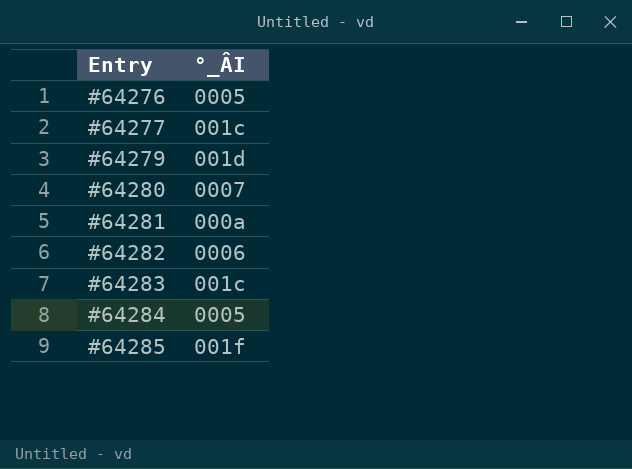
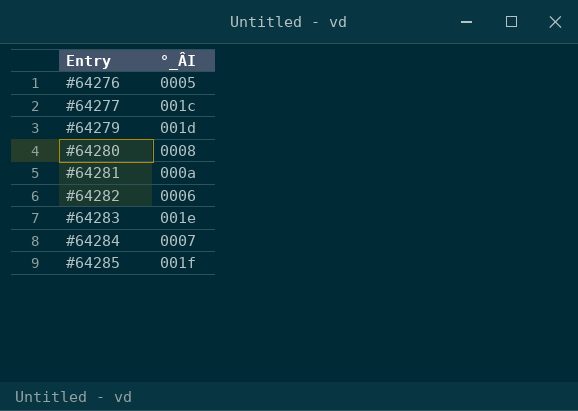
#64280 | °_ÂI: 0007 -> 0008
#64283 | °_ÂI: 001c -> 001e
#64284 | °_ÂI: 0005 -> 0007

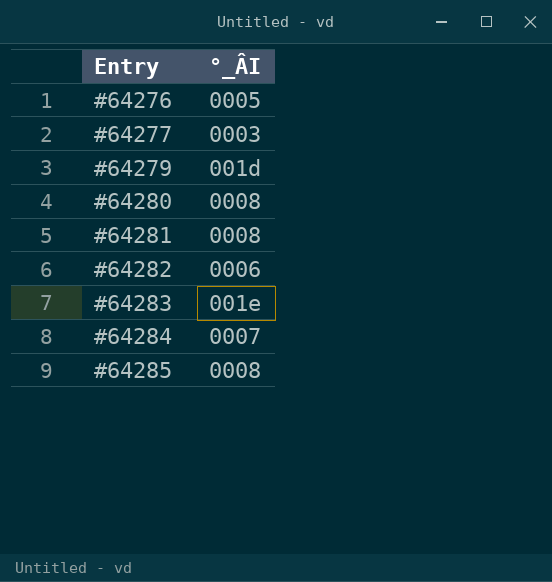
#64277 | °_ÂI: 001c -> 0003
#64281 | °_ÂI: 000a -> 0008
#64285 | °_ÂI: 001f -> 0008

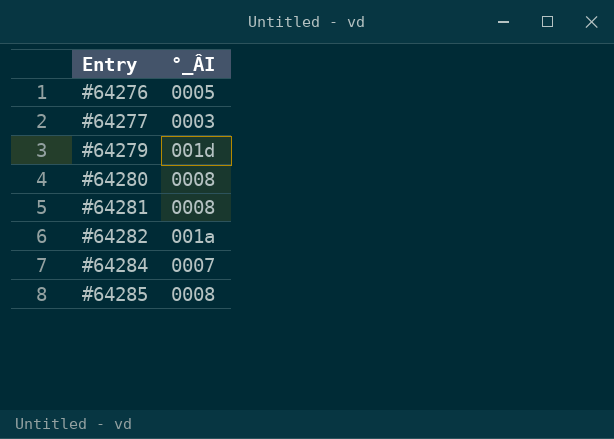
row #64283: 001e -> none
#64282 | °_ÂI: 0006 -> 001a

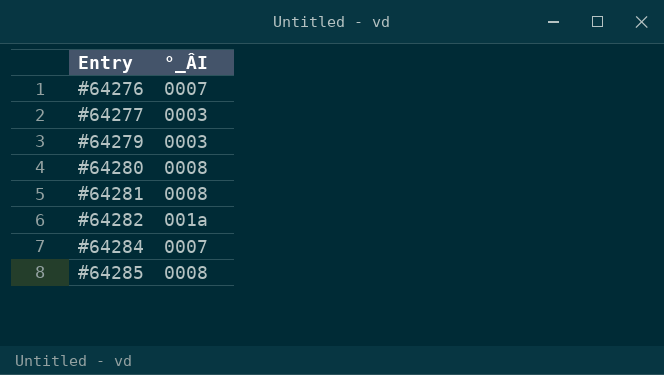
#64276 | °_ÂI: 0005 -> 0007
#64279 | °_ÂI: 001d -> 0003

